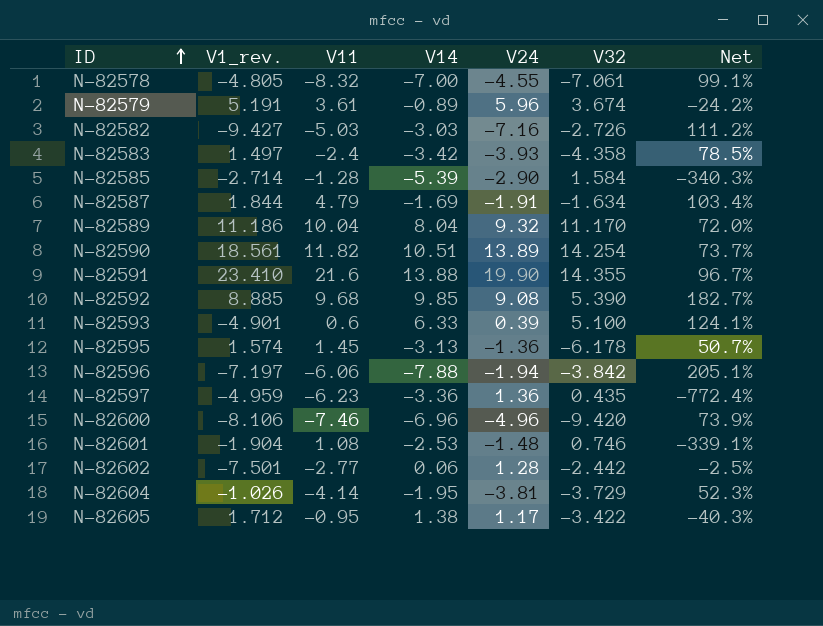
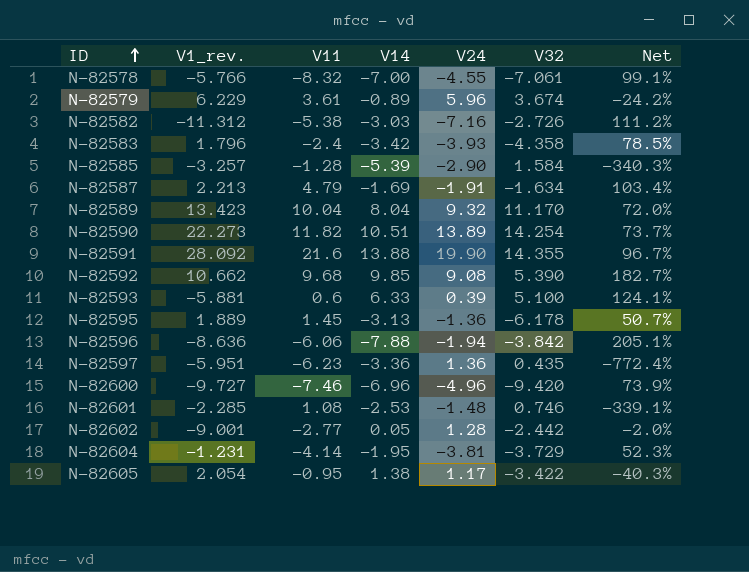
N-82578 | V1_rev.: -4.805 -> -5.766
N-82579 | V1_rev.: 5.191 -> 6.229
N-82582 | V1_rev.: -9.427 -> -11.312
N-82582 | V11: -5.03 -> -5.38
N-82583 | V1_rev.: 1.497 -> 1.796
N-82585 | V1_rev.: -2.714 -> -3.257
N-82587 | V1_rev.: 1.844 -> 2.213
N-82589 | V1_rev.: 11.186 -> 13.423
N-82590 | V1_rev.: 18.561 -> 22.273
N-82591 | V1_rev.: 23.410 -> 28.092
N-82592 | V1_rev.: 8.885 -> 10.662
N-82593 | V1_rev.: -4.901 -> -5.881
N-82595 | V1_rev.: 1.574 -> 1.889
N-82596 | V1_rev.: -7.197 -> -8.636
N-82597 | V1_rev.: -4.959 -> -5.951
N-82600 | V1_rev.: -8.106 -> -9.727
N-82601 | V1_rev.: -1.904 -> -2.285
N-82602 | V1_rev.: -7.501 -> -9.001
N-82602 | V14: 0.06 -> 0.05
N-82602 | Net: -2.5% -> -2.0%
N-82604 | V1_rev.: -1.026 -> -1.231
N-82605 | V1_rev.: 1.712 -> 2.054

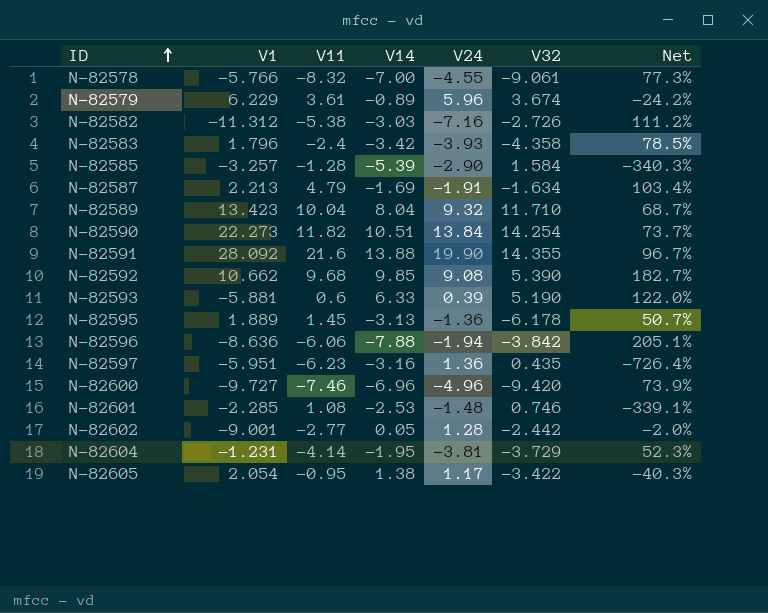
column name: V1_rev. -> V1
N-82578 | V32: -7.061 -> -9.061
N-82578 | Net: 99.1% -> 77.3%
N-82589 | V32: 11.170 -> 11.710
N-82589 | Net: 72.0% -> 68.7%
N-82590 | V24: 13.89 -> 13.84
N-82593 | V32: 5.100 -> 5.190
N-82593 | Net: 124.1% -> 122.0%
N-82597 | V14: -3.36 -> -3.16
N-82597 | Net: -772.4% -> -726.4%

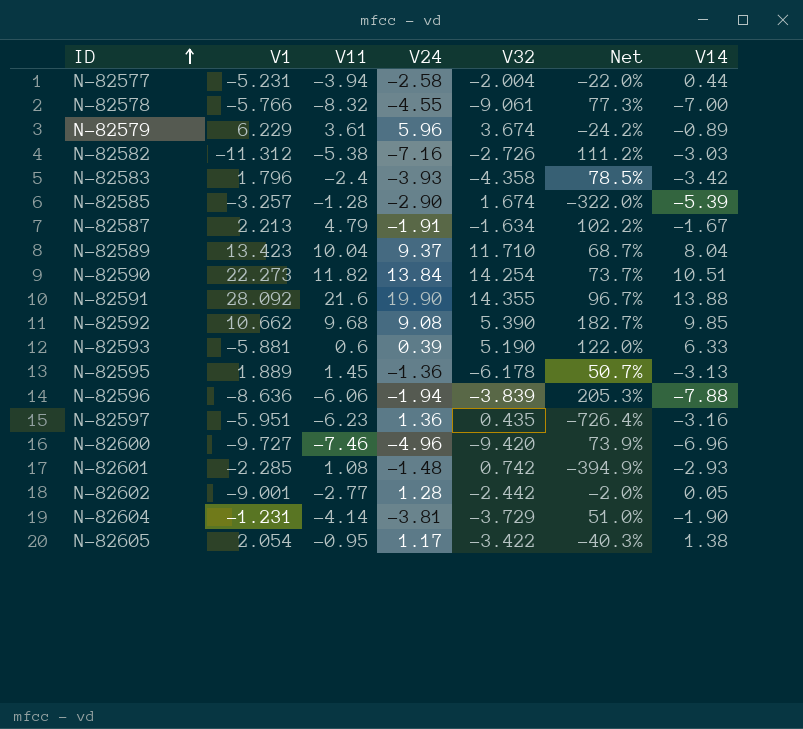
column V14 | position: 4 -> 7
row N-82577: none -> -5.231 | -3.94 | -2.58 | -2.004 | -22.0% | 0.44
N-82585 | V32: 1.584 -> 1.674
N-82585 | Net: -340.3% -> -322.0%
N-82587 | Net: 103.4% -> 102.2%
N-82587 | V14: -1.69 -> -1.67
N-82589 | V24: 9.32 -> 9.37
N-82596 | V32: -3.842 -> -3.839
N-82596 | Net: 205.1% -> 205.3%
N-82601 | V32: 0.746 -> 0.742
N-82601 | Net: -339.1% -> -394.9%
N-82601 | V14: -2.53 -> -2.93
N-82604 | Net: 52.3% -> 51.0%
N-82604 | V14: -1.95 -> -1.90

